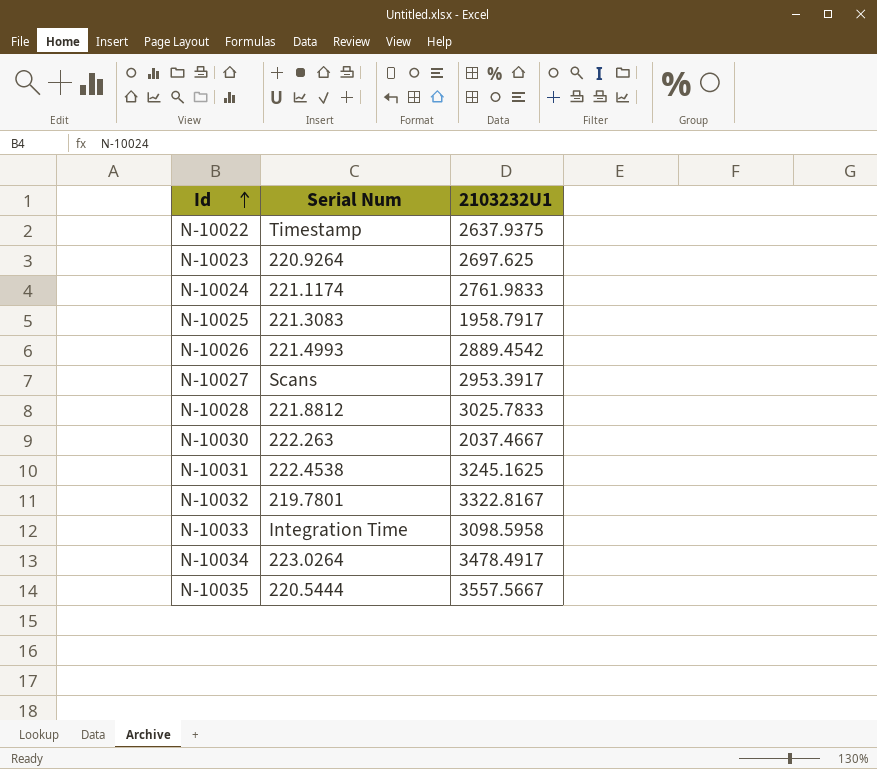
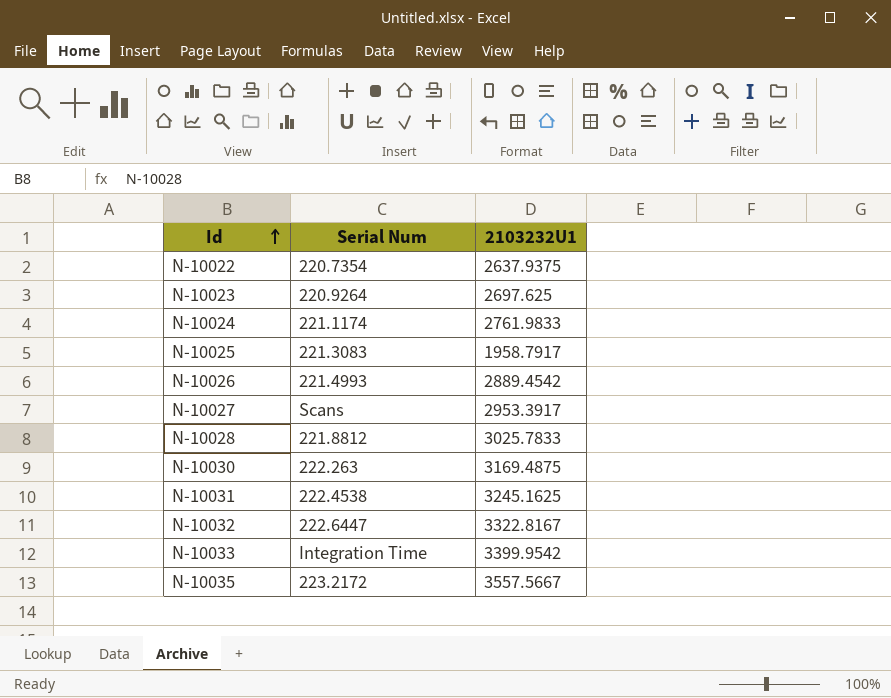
row N-10034: 223.0264 | 3478.4917 -> none
N-10022 | Serial Num: Timestamp -> 220.7354
N-10030 | 2103232U1: 2037.4667 -> 3169.4875
N-10032 | Serial Num: 219.7801 -> 222.6447
N-10033 | 2103232U1: 3098.5958 -> 3399.9542
N-10035 | Serial Num: 220.5444 -> 223.2172

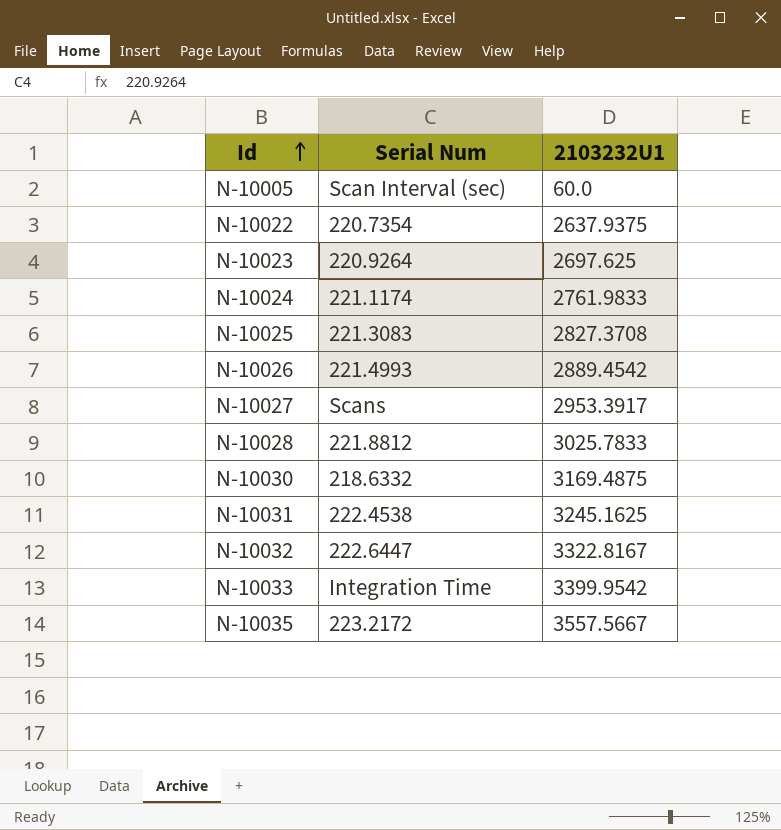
row N-10005: none -> Scan Interval (sec) | 60.0
N-10025 | 2103232U1: 1958.7917 -> 2827.3708
N-10030 | Serial Num: 222.263 -> 218.6332

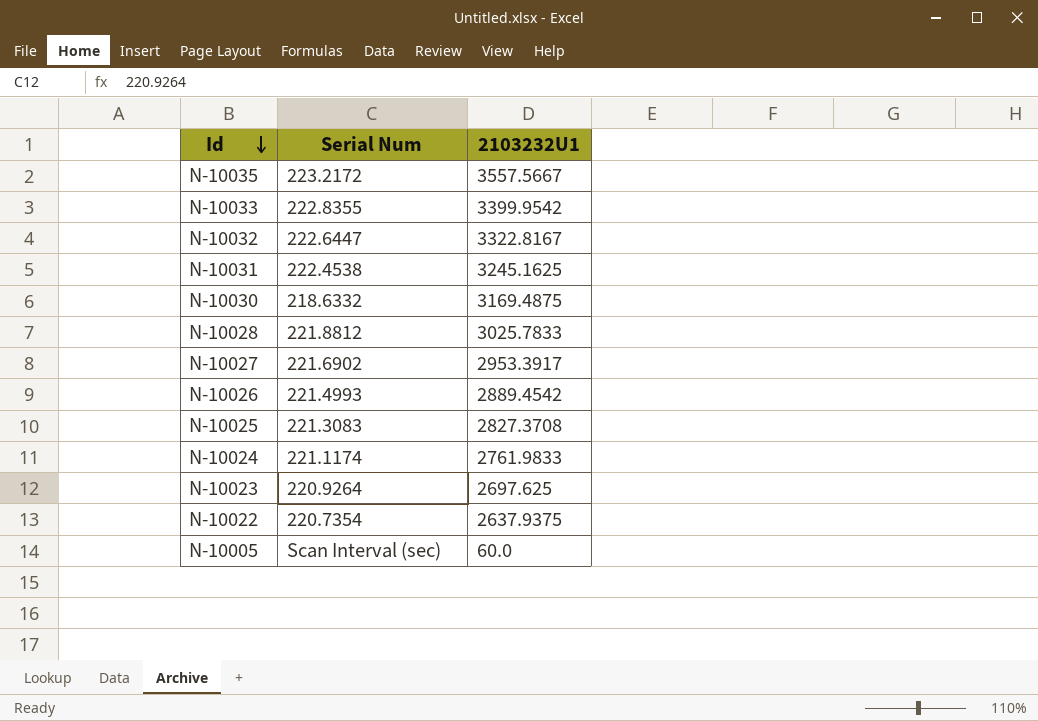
row order: Id ascending -> Id descending
N-10033 | Serial Num: Integration Time -> 222.8355
N-10027 | Serial Num: Scans -> 221.6902

